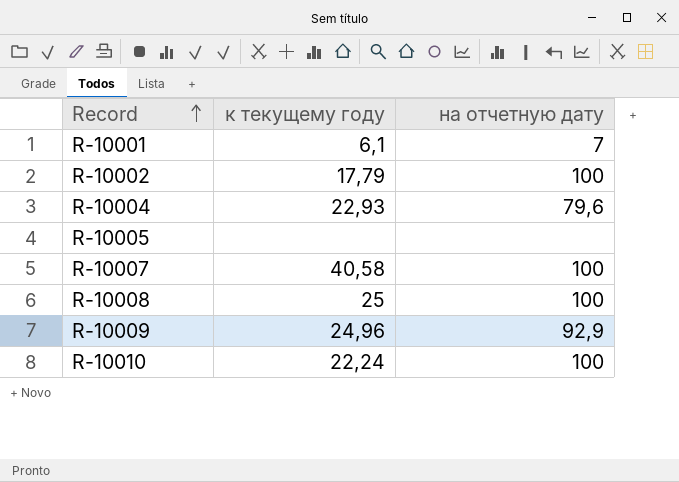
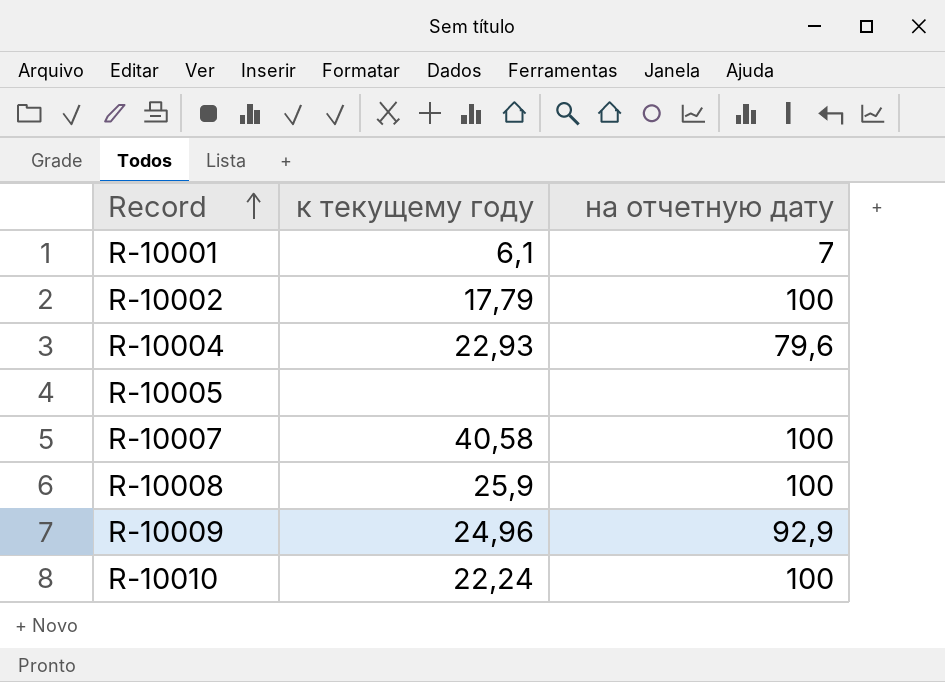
R-10008 | к текущему году: 25 -> 25,9

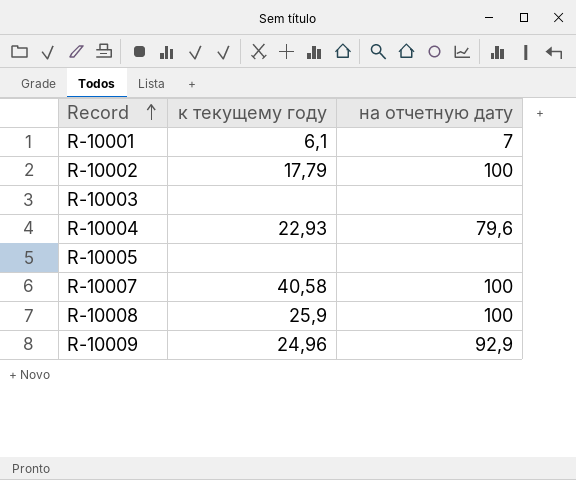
row R-10010: 22,24 | 100 -> none
row R-10003: none -> none | none

